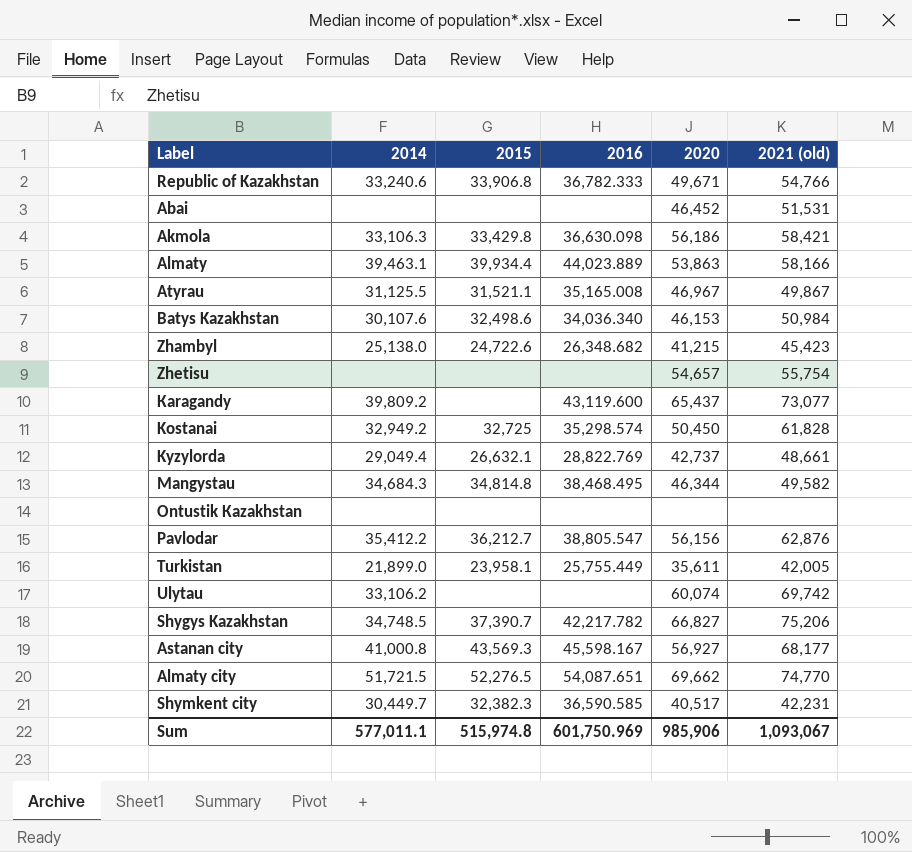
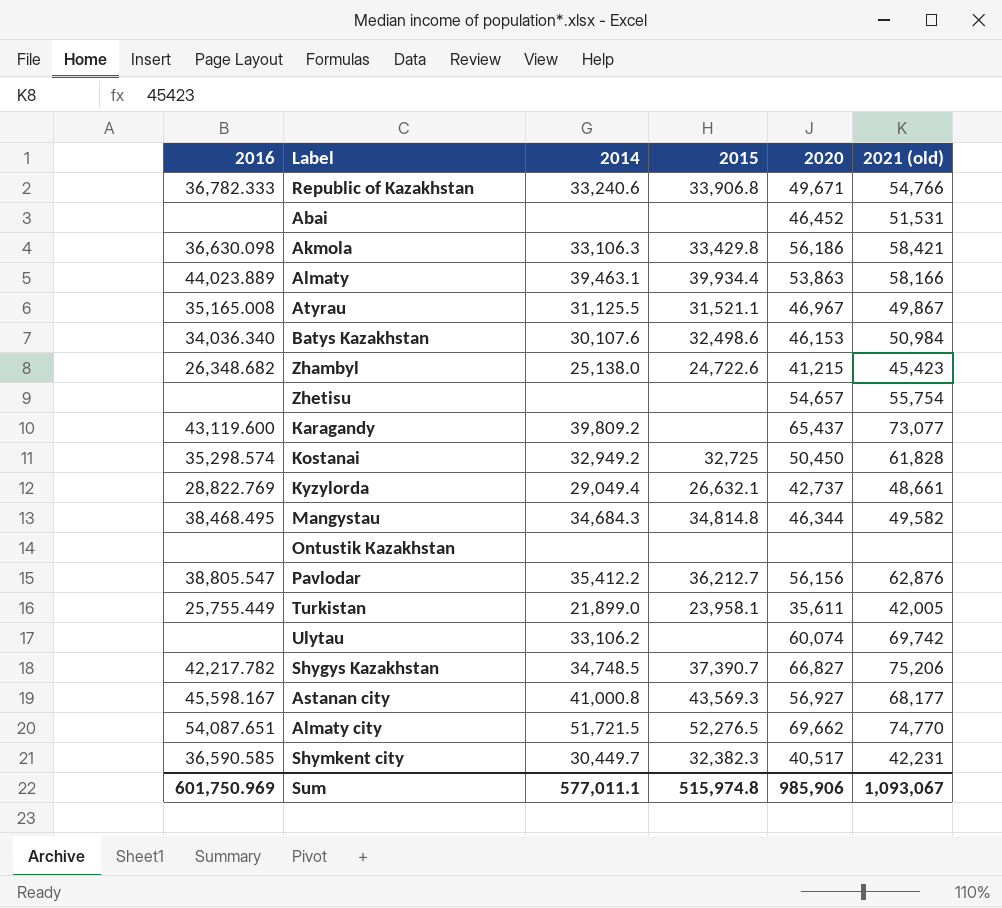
column 2016 | position: 4 -> 1

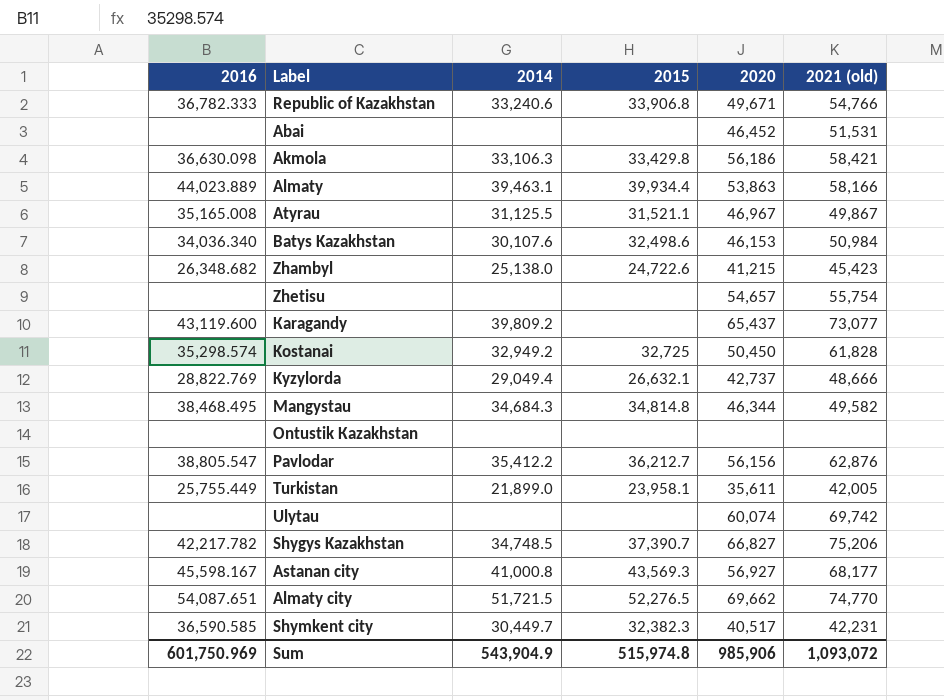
Kyzylorda | 2021 (old): 48,661 -> 48,666
Ulytau | 2014: 33,106.2 -> none
Sum | 2014: 577,011.1 -> 543,904.9
Sum | 2021 (old): 1,093,067 -> 1,093,072

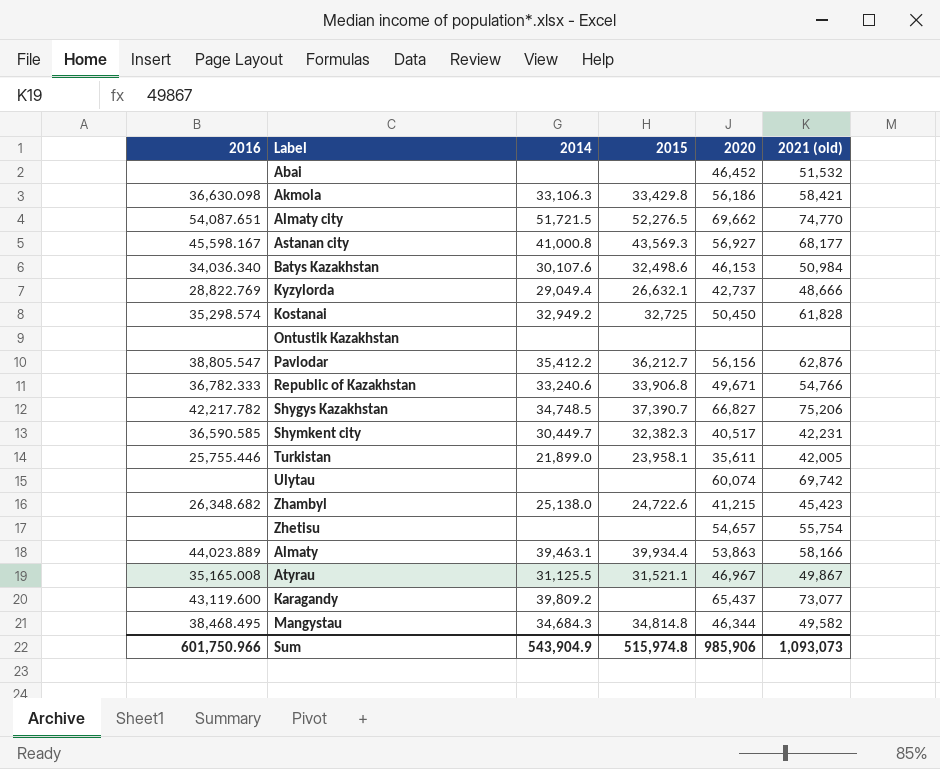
row order: none -> Label ascending
Abai | 2021 (old): 51,531 -> 51,532
Turkistan | 2016: 25,755.449 -> 25,755.446
Sum | 2016: 601,750.969 -> 601,750.966
Sum | 2021 (old): 1,093,072 -> 1,093,073

